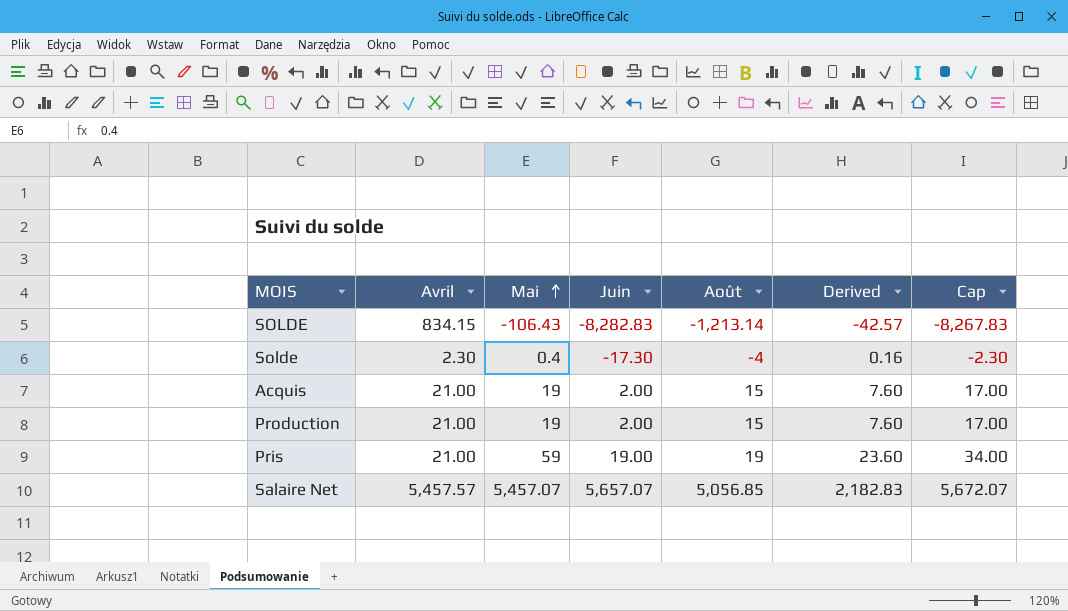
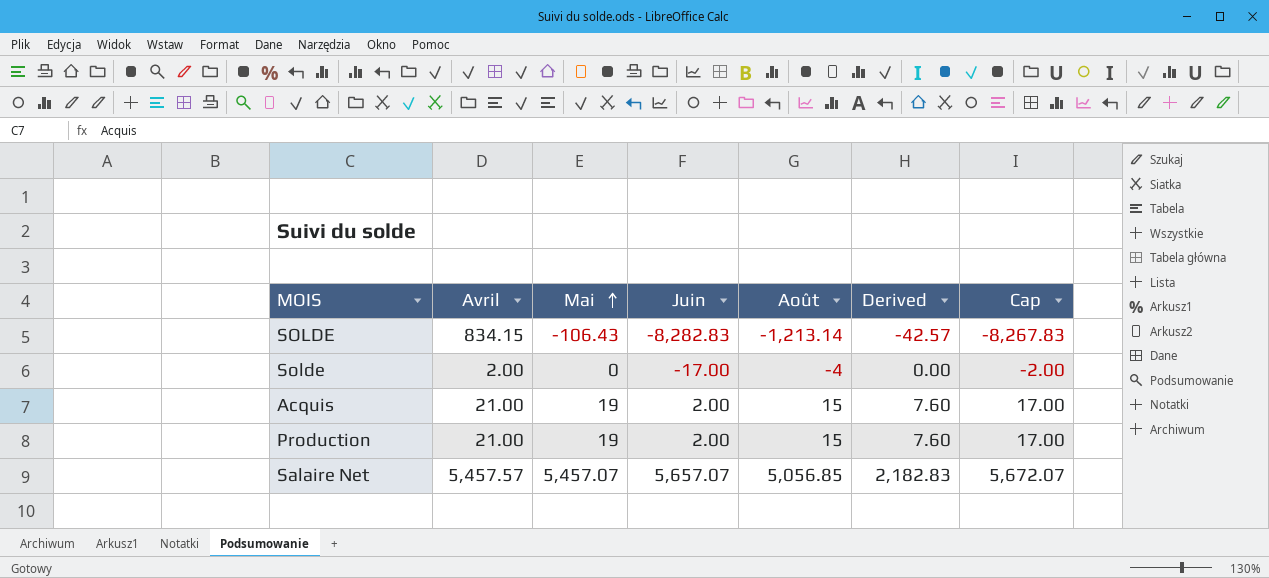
row Pris: 21.00 | 59 | 19.00 | 19 | 23.60 | 34.00 -> none
Solde | Avril: 2.30 -> 2.00
Solde | Mai: 0.4 -> 0
Solde | Juin: -17.30 -> -17.00
Solde | Derived: 0.16 -> 0.00
Solde | Cap: -2.30 -> -2.00

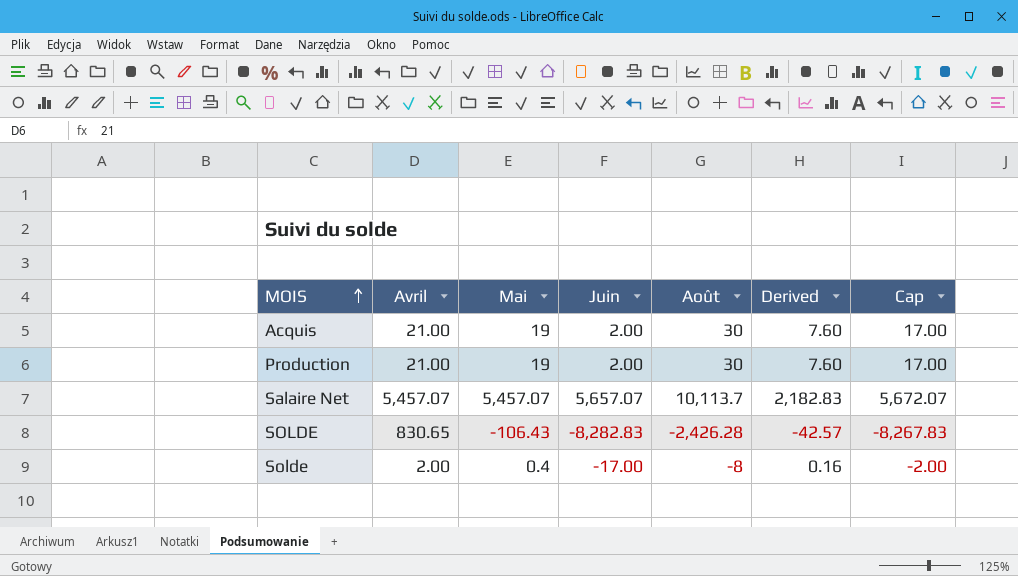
row order: Mai ascending -> MOIS ascending
Acquis | Août: 15 -> 30
Production | Août: 15 -> 30
Salaire Net | Avril: 5,457.57 -> 5,457.07
Salaire Net | Août: 5,056.85 -> 10,113.7
SOLDE | Avril: 834.15 -> 830.65
SOLDE | Août: -1,213.14 -> -2,426.28
Solde | Mai: 0 -> 0.4
Solde | Août: -4 -> -8
Solde | Derived: 0.00 -> 0.16

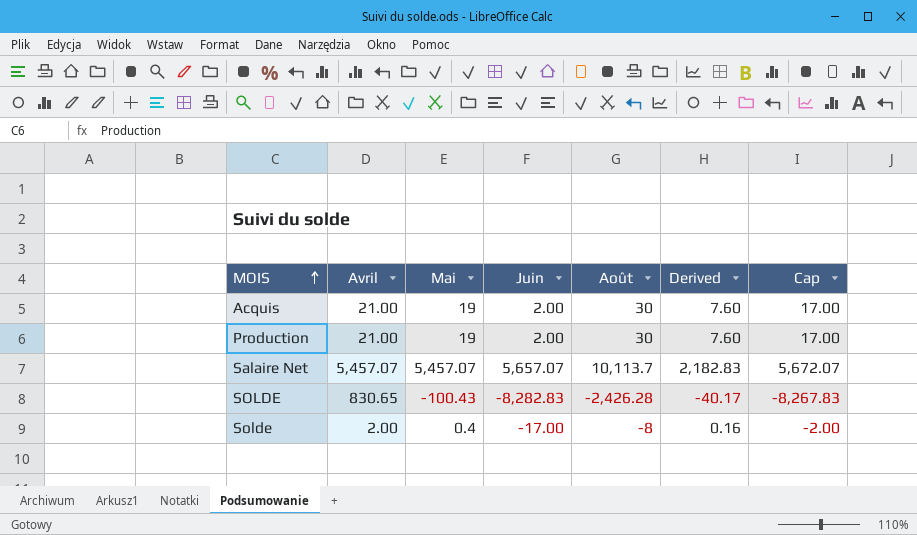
SOLDE | Mai: -106.43 -> -100.43
SOLDE | Derived: -42.57 -> -40.17

